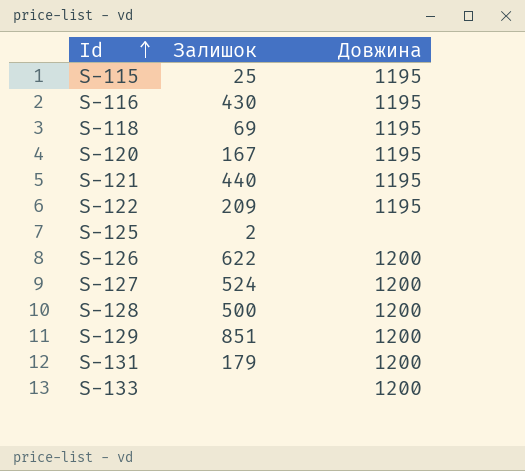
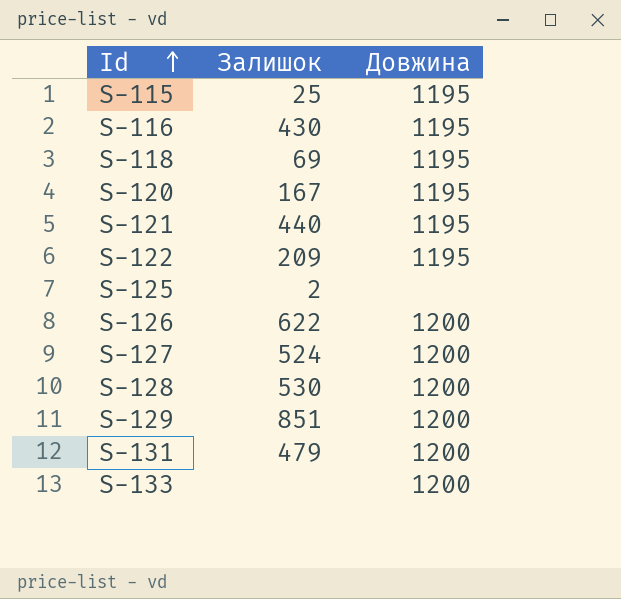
S-128 | Залишок: 500 -> 530
S-131 | Залишок: 179 -> 479

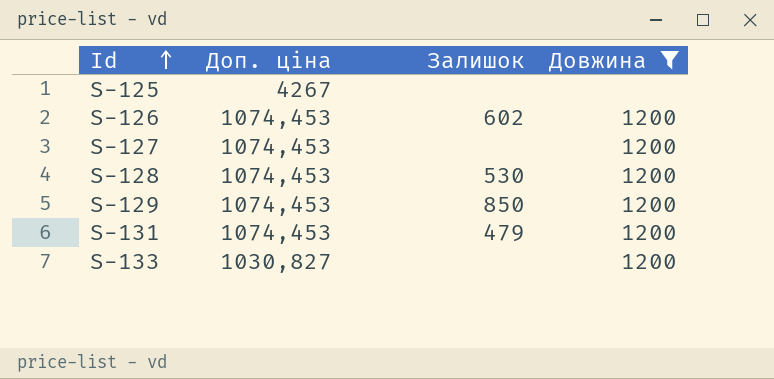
filter: none -> Довжина != 1195
column Доп. ціна | position: none -> 2
S-125 | Залишок: 2 -> none
S-126 | Залишок: 622 -> 602
S-127 | Залишок: 524 -> none
S-129 | Залишок: 851 -> 850

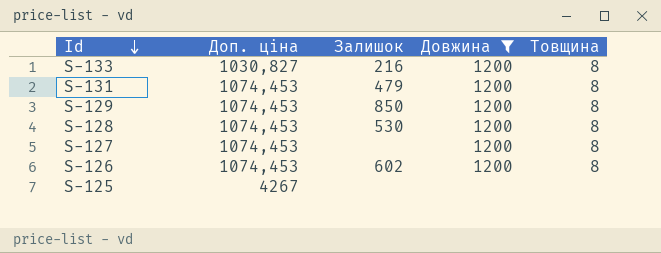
row order: Id ascending -> Id descending
column Товщина | position: none -> 5
S-133 | Залишок: none -> 216

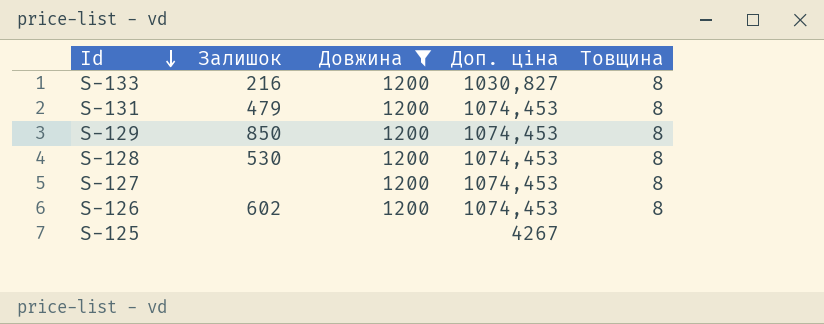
column Доп. ціна | position: 2 -> 4

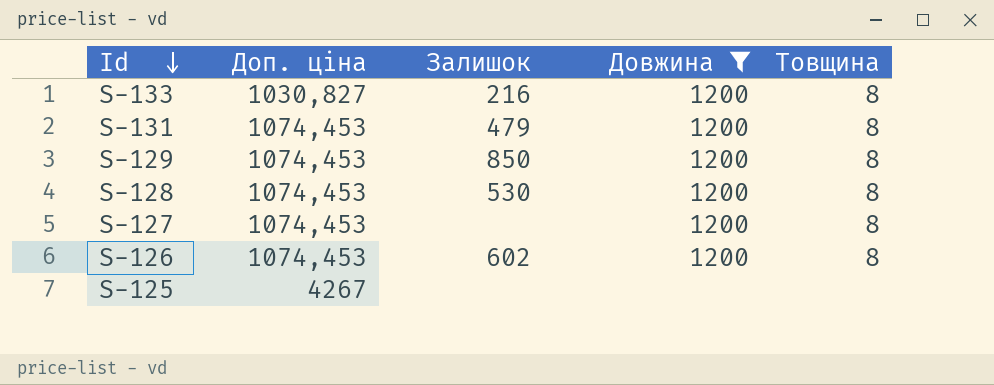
column Доп. ціна | position: 4 -> 2

